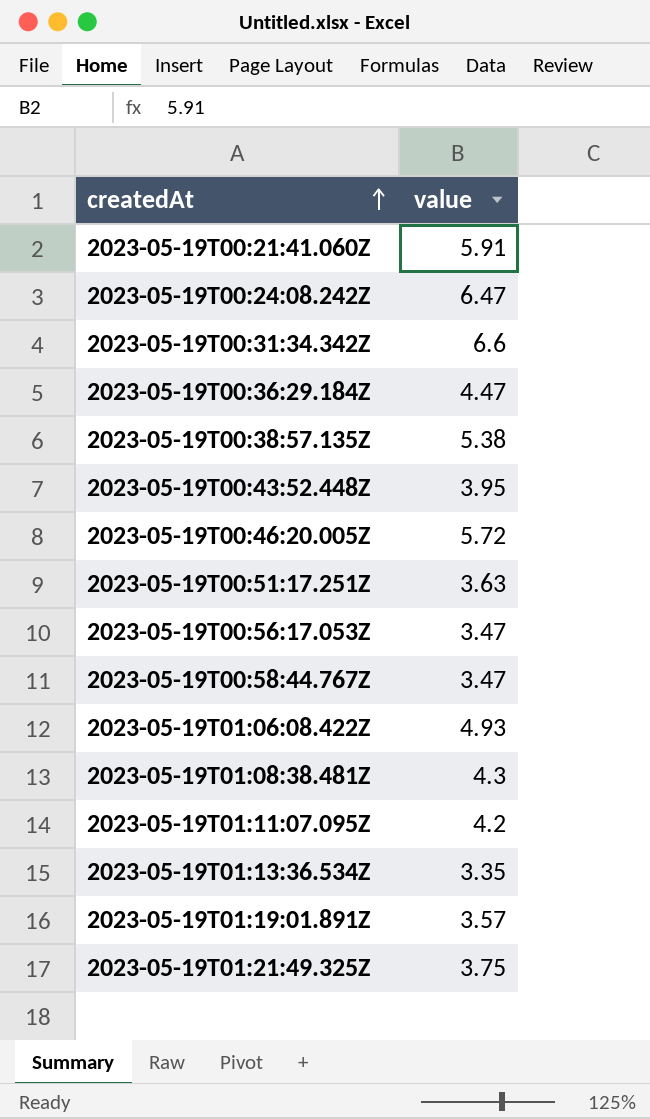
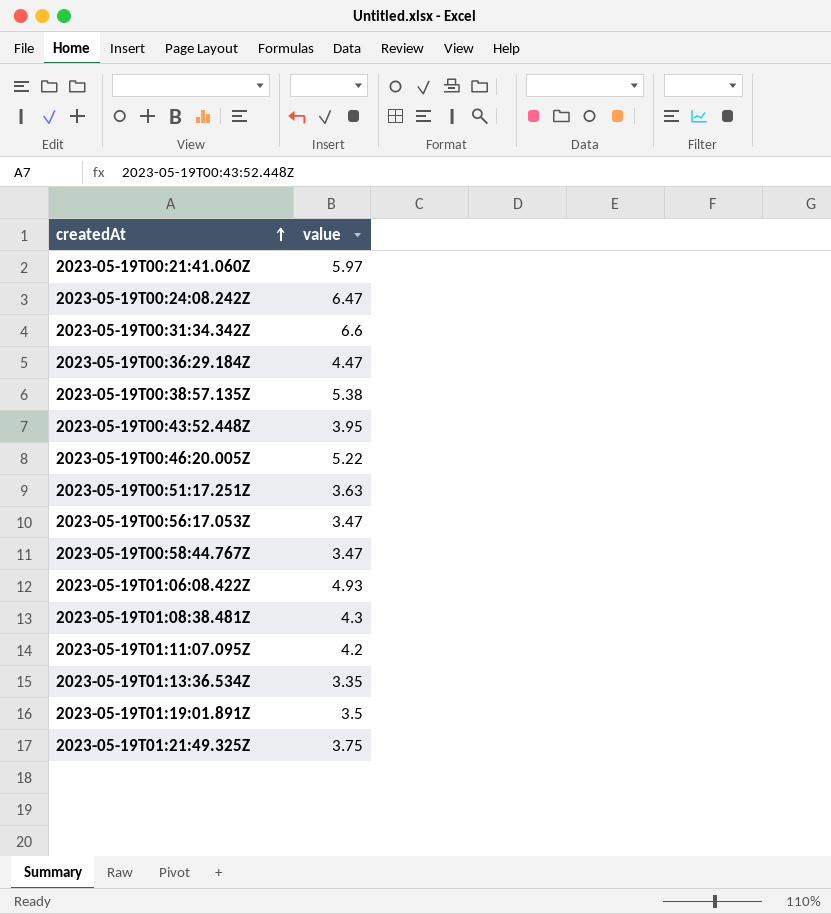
2023-05-19T00:21:41.060Z | value: 5.91 -> 5.97
2023-05-19T00:46:20.005Z | value: 5.72 -> 5.22
2023-05-19T01:19:01.891Z | value: 3.57 -> 3.5

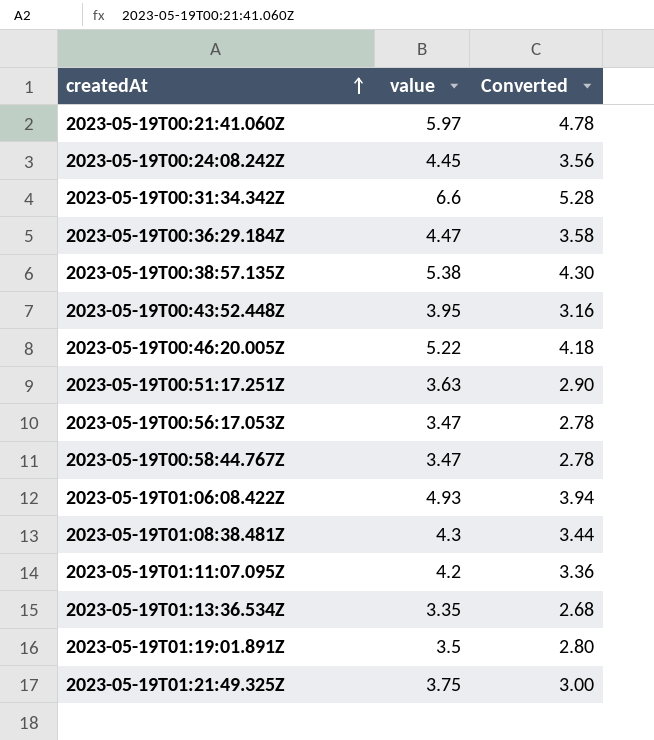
column Converted | formula: none -> [value] * 0.8
2023-05-19T00:24:08.242Z | value: 6.47 -> 4.45

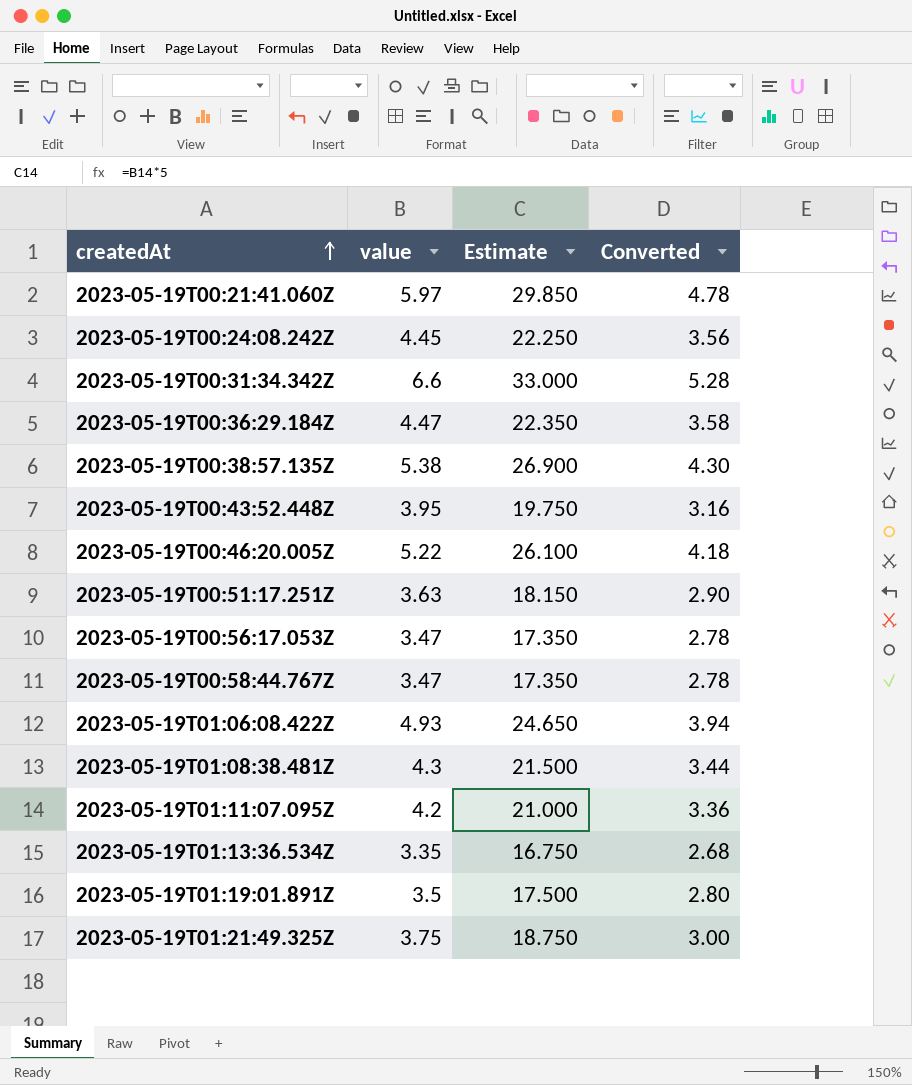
column Estimate | formula: none -> [value] * 5

